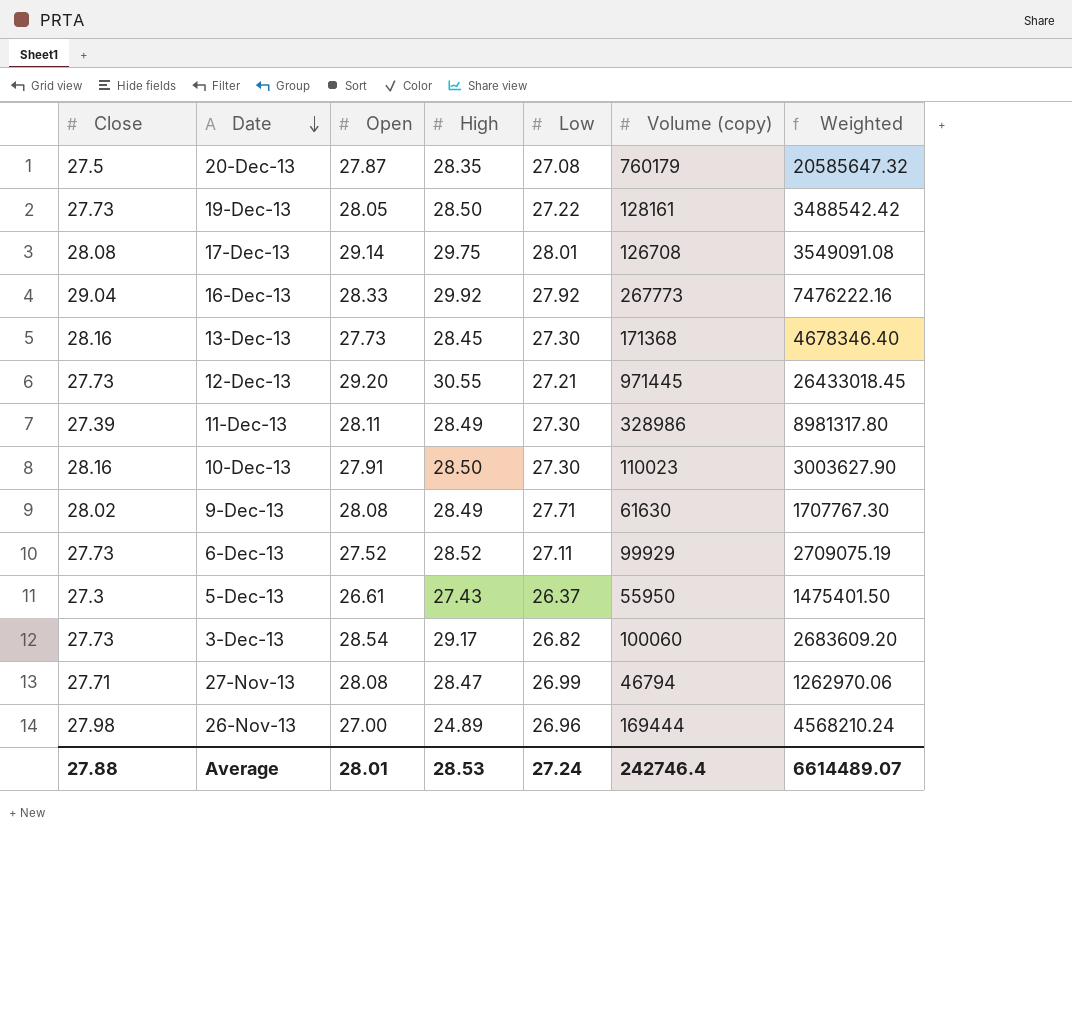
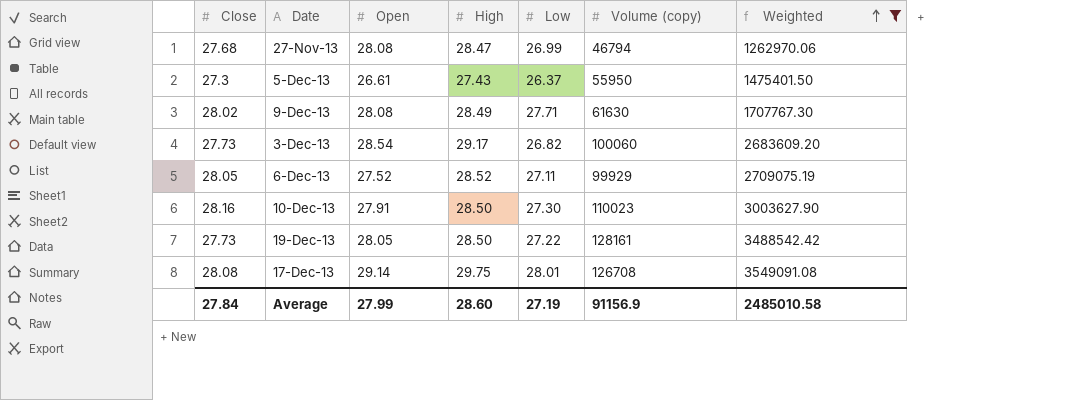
filter: none -> Weighted <= 3549091.08
row order: Date descending -> Weighted ascending
27-Nov-13 | Close: 27.71 -> 27.68
6-Dec-13 | Close: 27.73 -> 28.05
Average | Close: 27.88 -> 27.84
Average | Open: 28.01 -> 27.99
Average | High: 28.53 -> 28.60
Average | Low: 27.24 -> 27.19
Average | Volume (copy): 242746.4 -> 91156.9
Average | Weighted: 6614489.07 -> 2485010.58

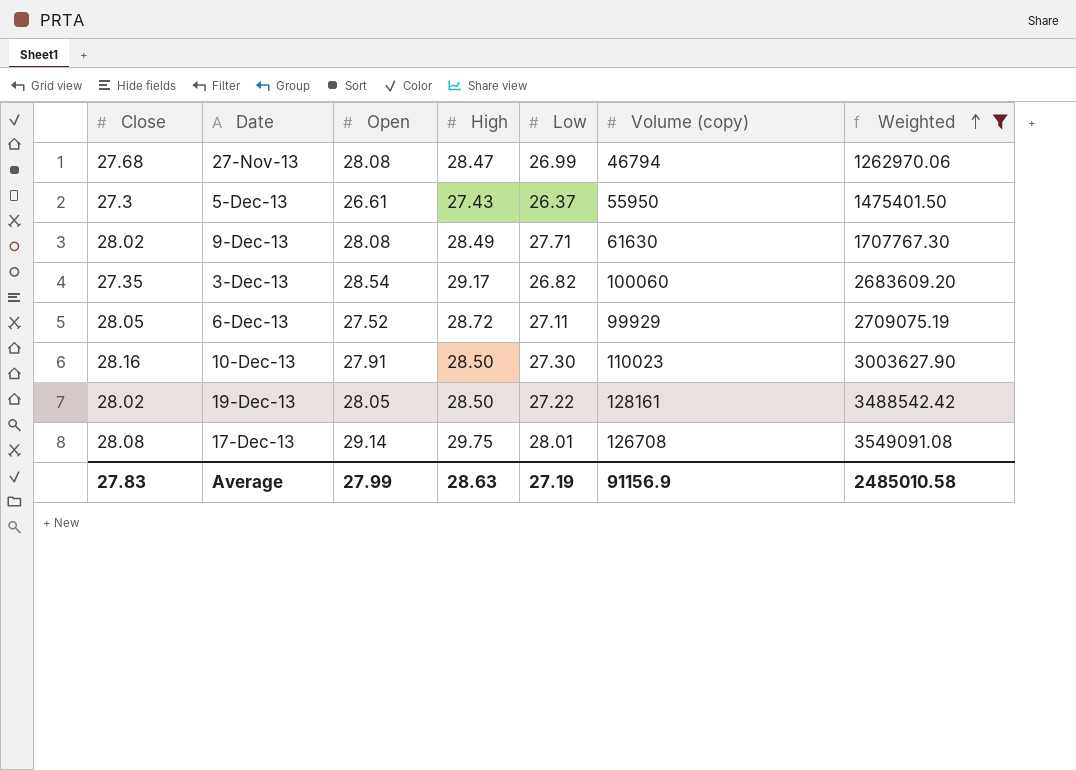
3-Dec-13 | Close: 27.73 -> 27.35
6-Dec-13 | High: 28.52 -> 28.72
19-Dec-13 | Close: 27.73 -> 28.02
Average | Close: 27.84 -> 27.83
Average | High: 28.60 -> 28.63

